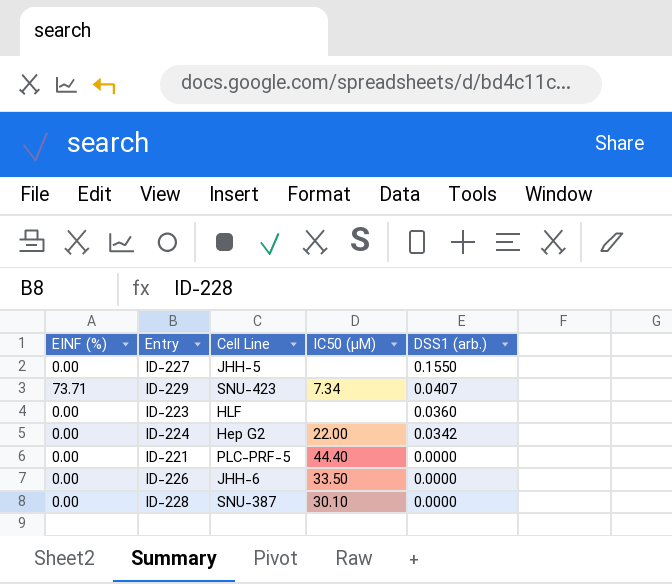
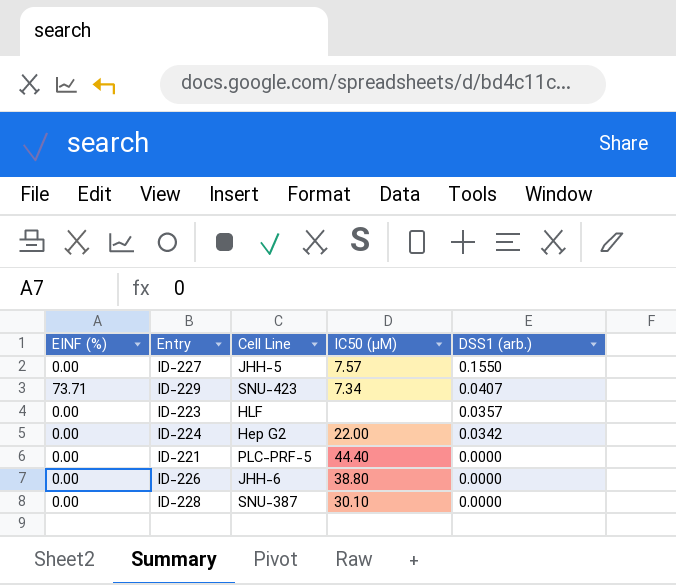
ID-227 | IC50 (µM): none -> 7.57
ID-223 | DSS1 (arb.): 0.0360 -> 0.0357
ID-226 | IC50 (µM): 33.50 -> 38.80

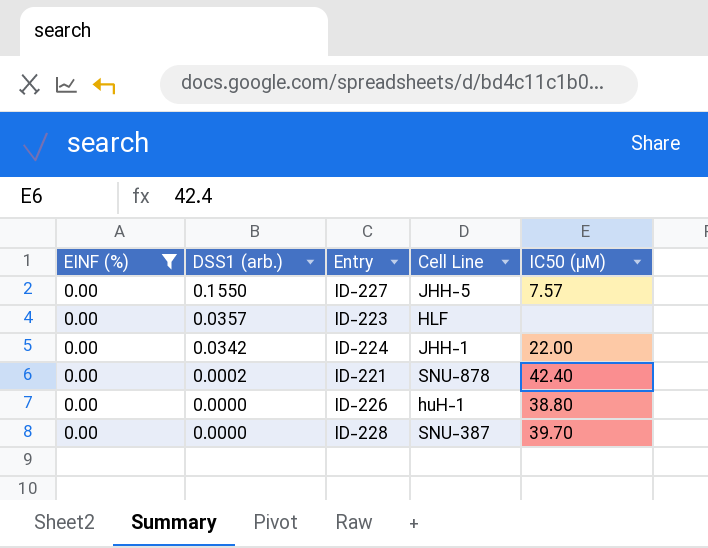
filter: none -> EINF (%) = 0.00
column DSS1 (arb.) | position: 5 -> 2
ID-224 | Cell Line: Hep G2 -> JHH-1
ID-221 | DSS1 (arb.): 0.0000 -> 0.0002
ID-221 | Cell Line: PLC-PRF-5 -> SNU-878
ID-221 | IC50 (µM): 44.40 -> 42.40
ID-226 | Cell Line: JHH-6 -> huH-1
ID-228 | IC50 (µM): 30.10 -> 39.70

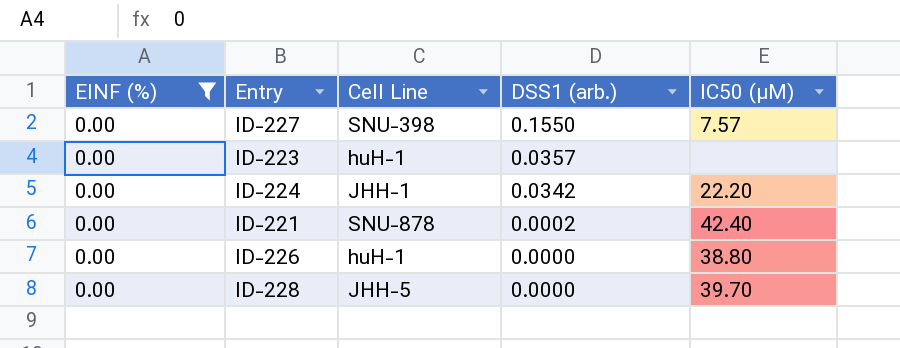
column DSS1 (arb.) | position: 2 -> 4
ID-227 | Cell Line: JHH-5 -> SNU-398
ID-223 | Cell Line: HLF -> huH-1
ID-224 | IC50 (µM): 22.00 -> 22.20
ID-228 | Cell Line: SNU-387 -> JHH-5

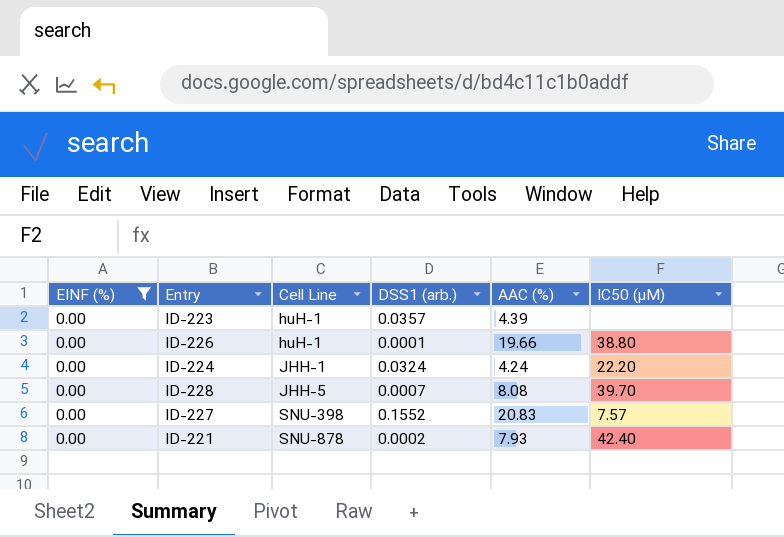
row order: DSS1 (arb.) descending -> Cell Line ascending
column AAC (%) | position: none -> 5
ID-226 | DSS1 (arb.): 0.0000 -> 0.0001
ID-224 | DSS1 (arb.): 0.0342 -> 0.0324
ID-228 | DSS1 (arb.): 0.0000 -> 0.0007
ID-227 | DSS1 (arb.): 0.1550 -> 0.1552

